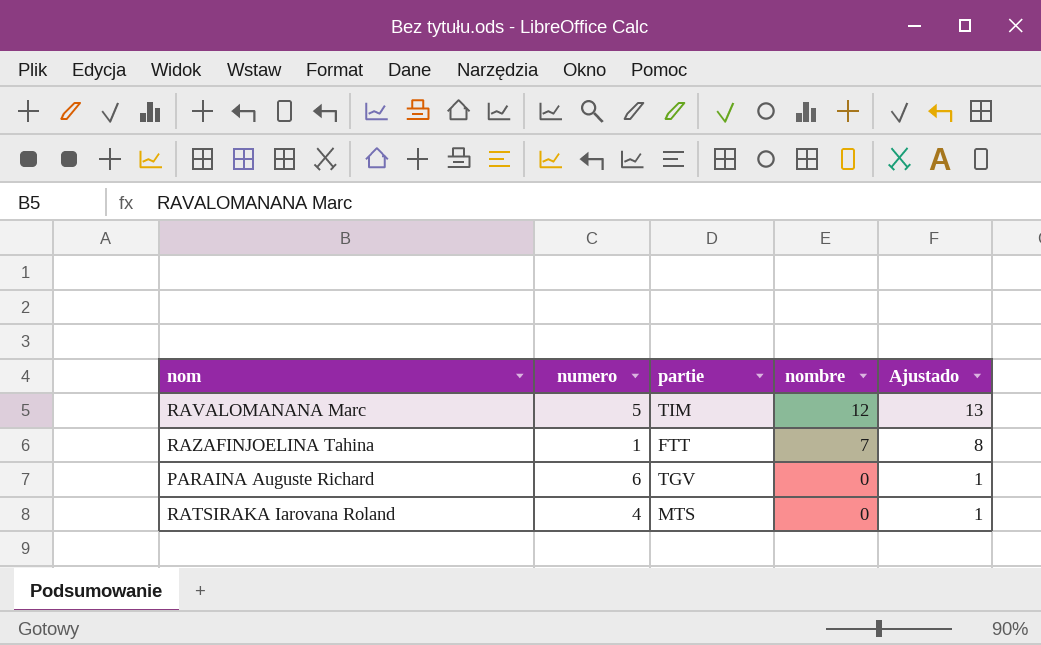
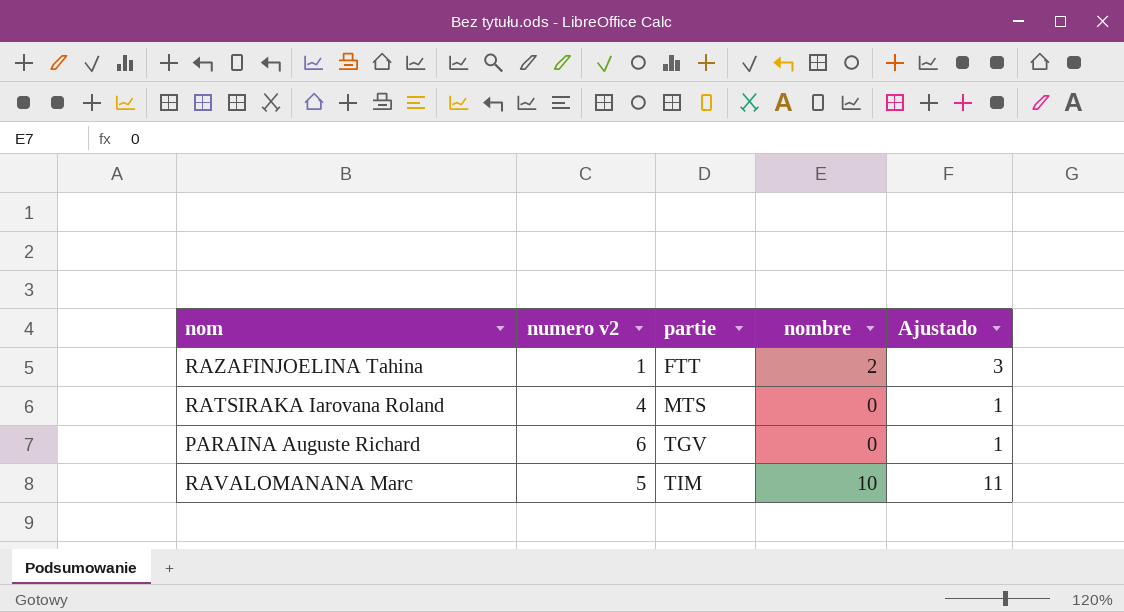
row order: nombre descending -> partie ascending
column name: numero -> numero v2
RAZAFINJOELINA Tahina | nombre: 7 -> 2
RAZAFINJOELINA Tahina | Ajustado: 8 -> 3
RAVALOMANANA Marc | nombre: 12 -> 10
RAVALOMANANA Marc | Ajustado: 13 -> 11

